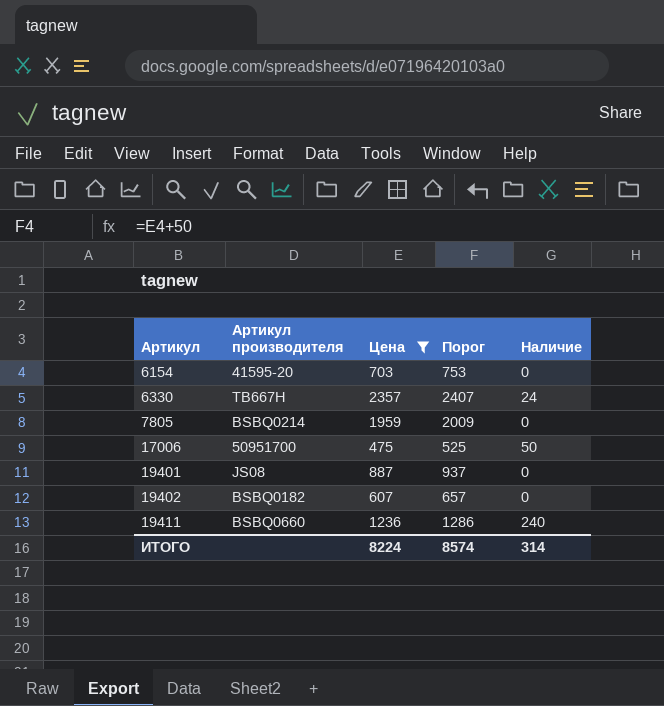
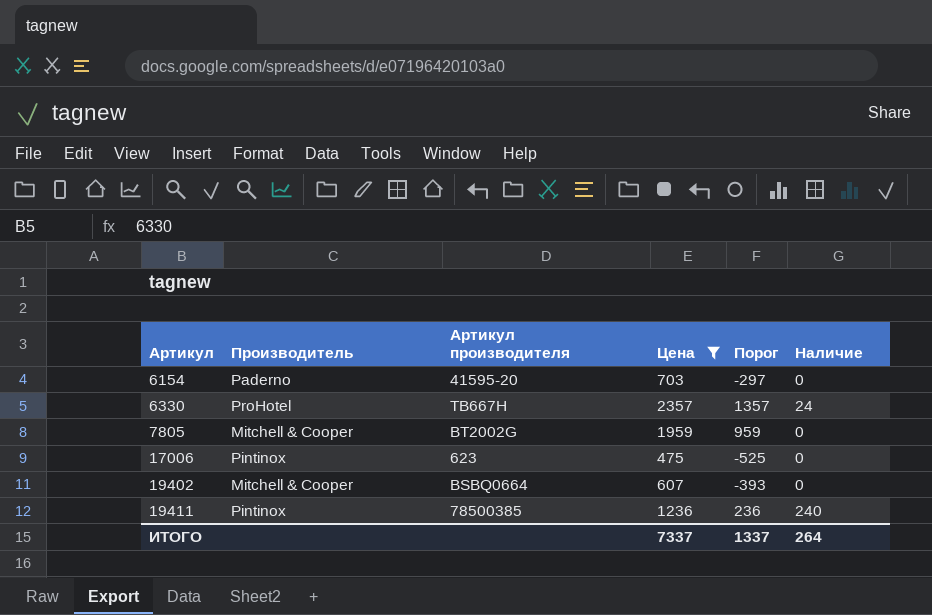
column Производитель | position: none -> 2
column Порог | formula: [Цена] + 50 -> [Цена] - 1000
row 19401: JS08 | 887 | 937 | 0 -> none
7805 | Артикул производителя: BSBQ0214 -> BT2002G
17006 | Артикул производителя: 50951700 -> 623
17006 | Наличие: 50 -> 0
19402 | Артикул производителя: BSBQ0182 -> BSBQ0664
19411 | Артикул производителя: BSBQ0660 -> 78500385
ИТОГО | Цена: 8224 -> 7337
ИТОГО | Порог: 8574 -> 1337
ИТОГО | Наличие: 314 -> 264

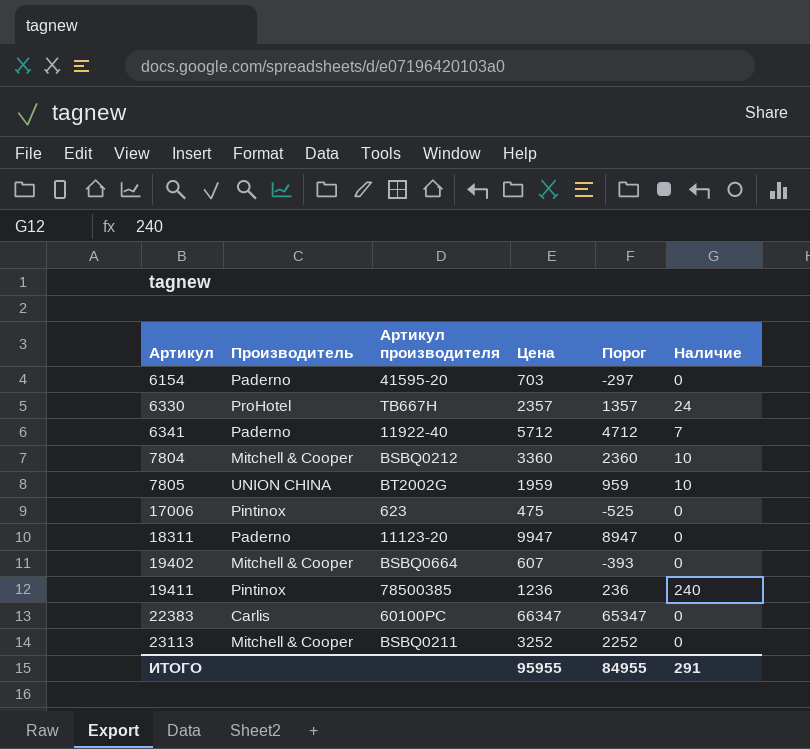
filter: Цена <= 2357 -> none
7805 | Производитель: Mitchell & Cooper -> UNION CHINA
7805 | Наличие: 0 -> 10
ИТОГО | Цена: 7337 -> 95955
ИТОГО | Порог: 1337 -> 84955
ИТОГО | Наличие: 264 -> 291

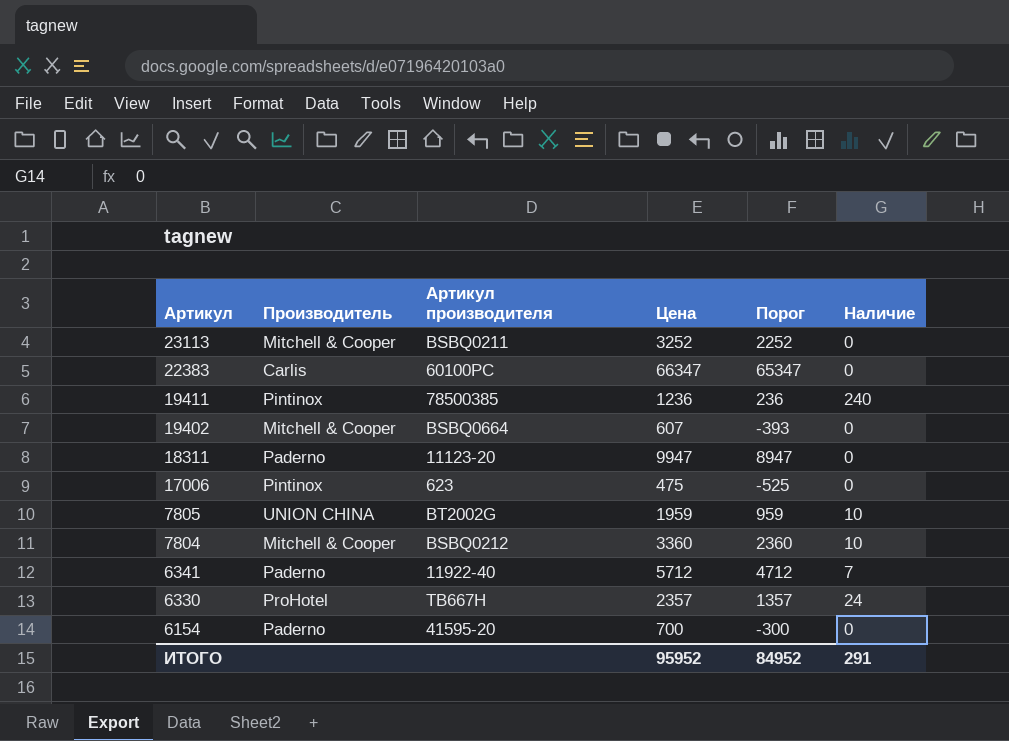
row order: Артикул ascending -> Артикул descending
6154 | Цена: 703 -> 700
6154 | Порог: -297 -> -300
ИТОГО | Цена: 95955 -> 95952
ИТОГО | Порог: 84955 -> 84952

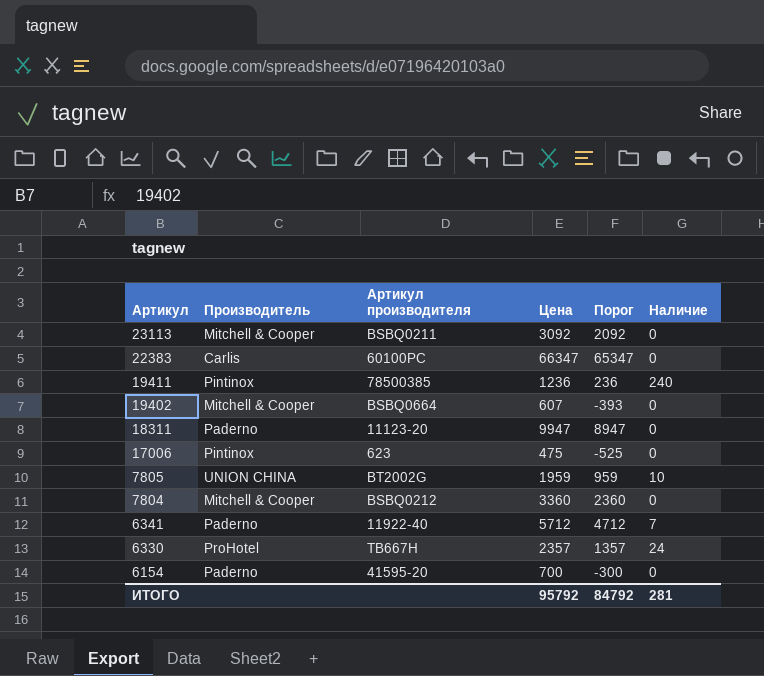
23113 | Цена: 3252 -> 3092
23113 | Порог: 2252 -> 2092
7804 | Наличие: 10 -> 0
ИТОГО | Цена: 95952 -> 95792
ИТОГО | Порог: 84952 -> 84792
ИТОГО | Наличие: 291 -> 281

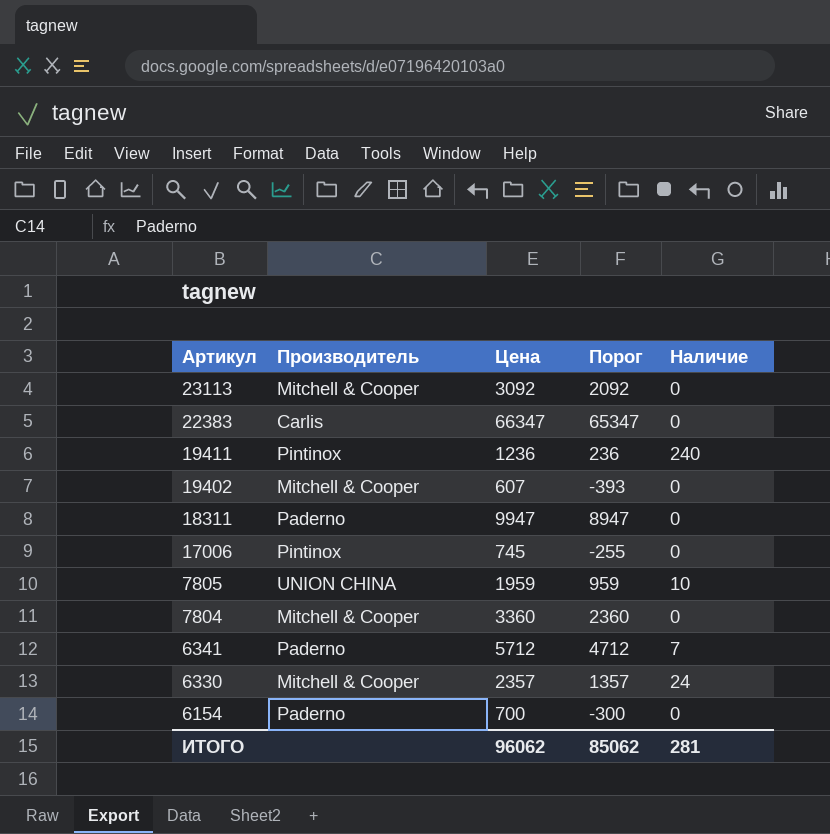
column Артикул производителя | position: 3 -> none
17006 | Цена: 475 -> 745
17006 | Порог: -525 -> -255
6330 | Производитель: ProHotel -> Mitchell & Cooper
ИТОГО | Цена: 95792 -> 96062
ИТОГО | Порог: 84792 -> 85062

